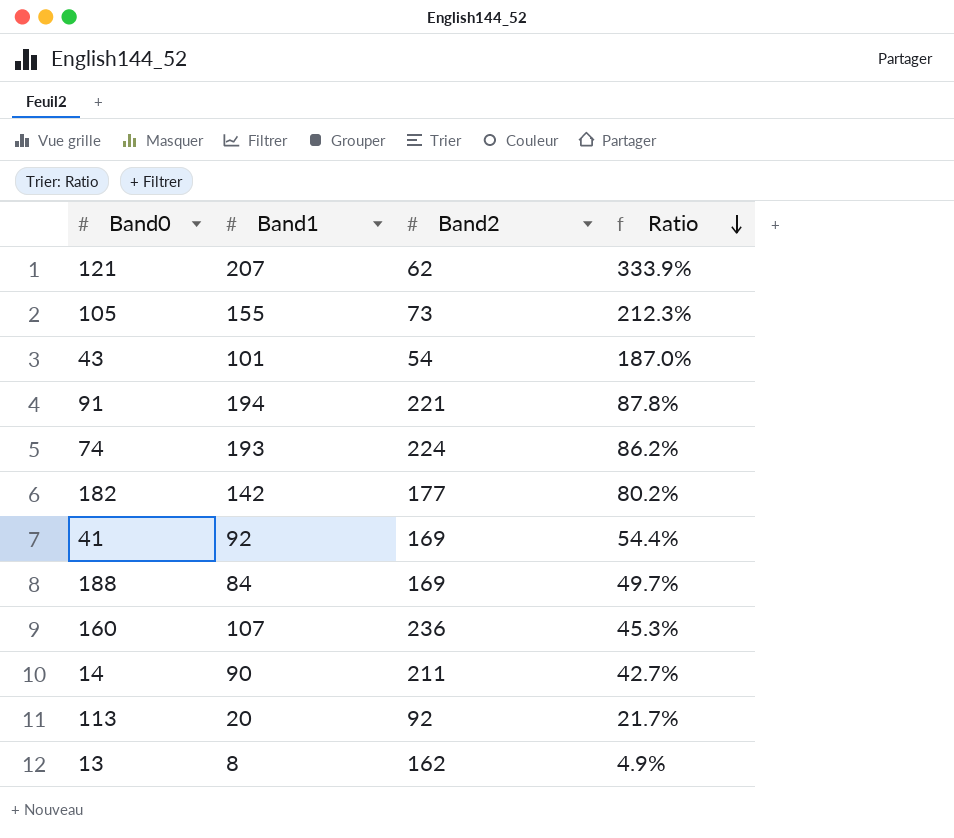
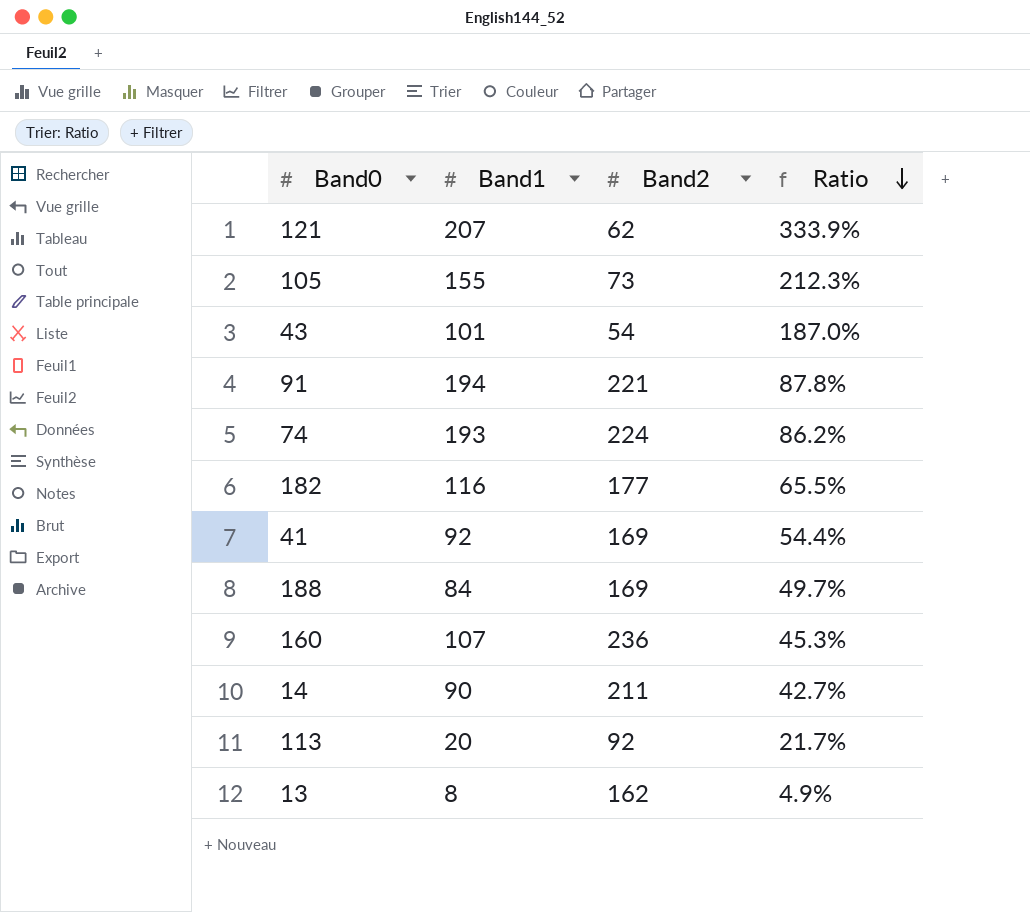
182 | Band1: 142 -> 116
182 | Ratio: 80.2% -> 65.5%

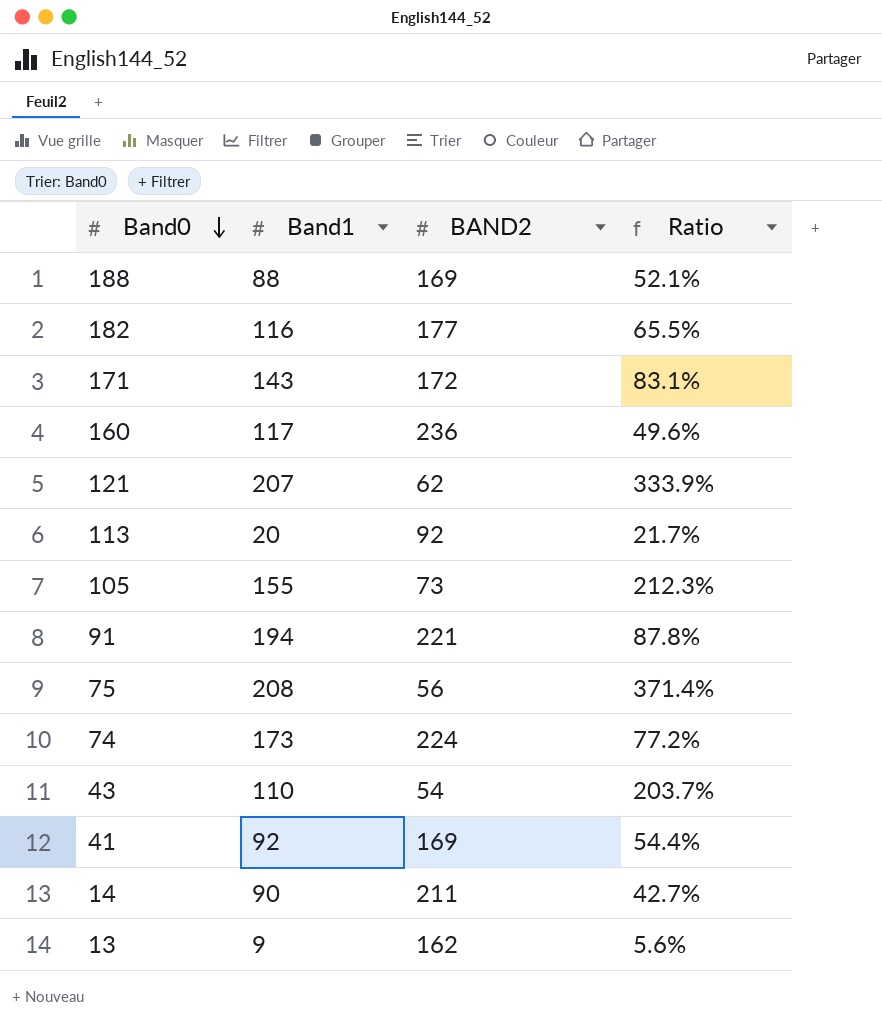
row order: Ratio descending -> Band0 descending
column name: Band2 -> BAND2
188 | Band1: 84 -> 88
188 | Ratio: 49.7% -> 52.1%
row 171: none -> 143 | 172 | 83.1%
160 | Band1: 107 -> 117
160 | Ratio: 45.3% -> 49.6%
row 75: none -> 208 | 56 | 371.4%
74 | Band1: 193 -> 173
74 | Ratio: 86.2% -> 77.2%
43 | Band1: 101 -> 110
43 | Ratio: 187.0% -> 203.7%
13 | Band1: 8 -> 9
13 | Ratio: 4.9% -> 5.6%

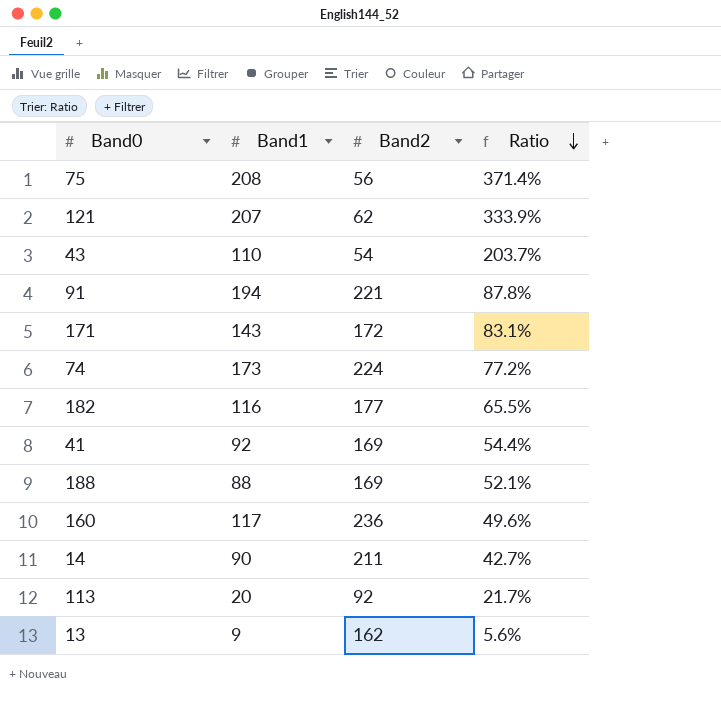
row order: Band0 descending -> Ratio descending
column name: BAND2 -> Band2
row 105: 155 | 73 | 212.3% -> none

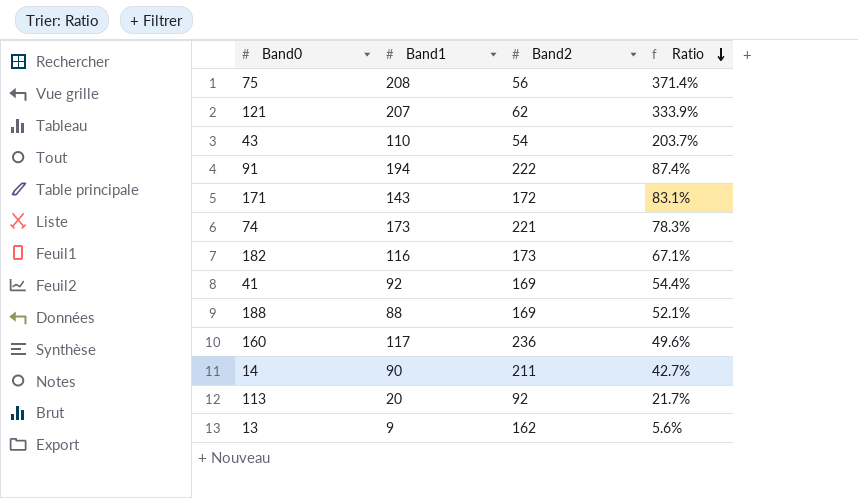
91 | Band2: 221 -> 222
91 | Ratio: 87.8% -> 87.4%
74 | Band2: 224 -> 221
74 | Ratio: 77.2% -> 78.3%
182 | Band2: 177 -> 173
182 | Ratio: 65.5% -> 67.1%

